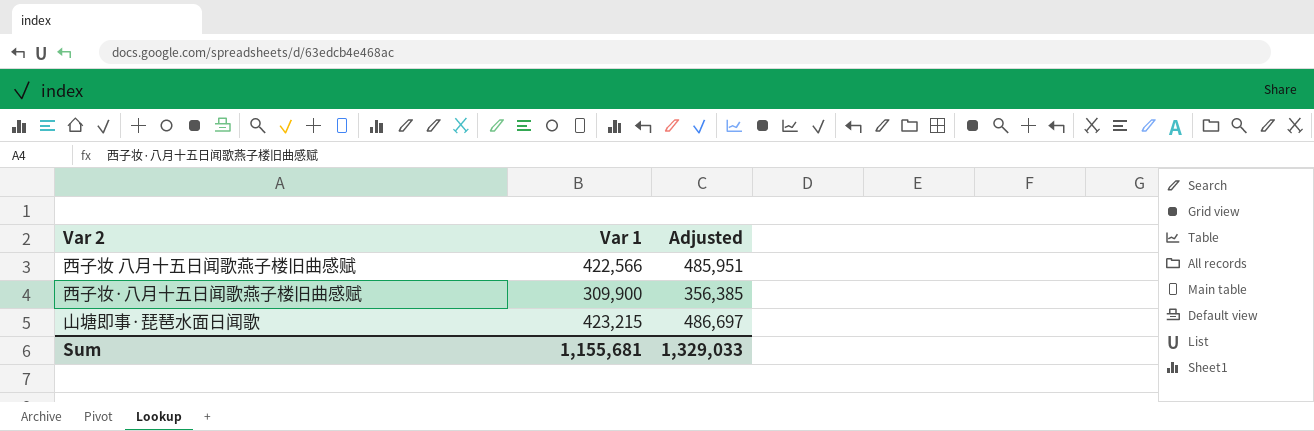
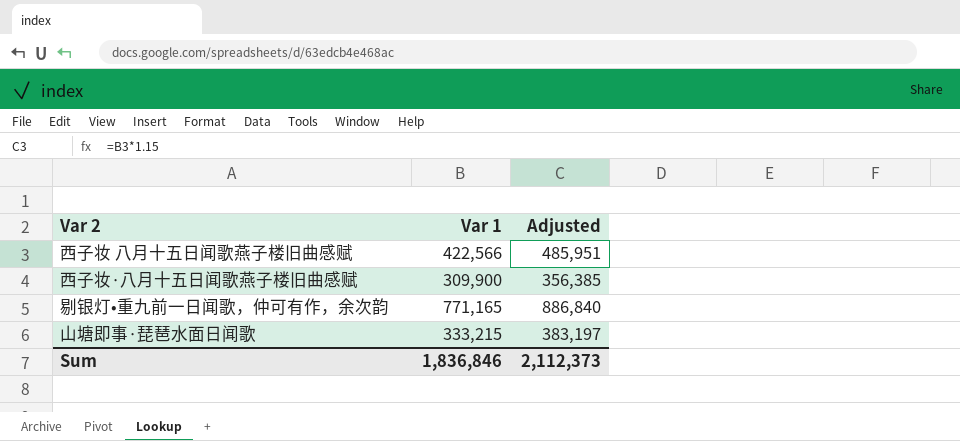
row 剔银灯•重九前一日闻歌，仲可有作，余次韵: none -> 771,165 | 886,840
山塘即事·琵琶水面日闻歌 | Var 1: 423,215 -> 333,215
山塘即事·琵琶水面日闻歌 | Adjusted: 486,697 -> 383,197
Sum | Var 1: 1,155,681 -> 1,836,846
Sum | Adjusted: 1,329,033 -> 2,112,373

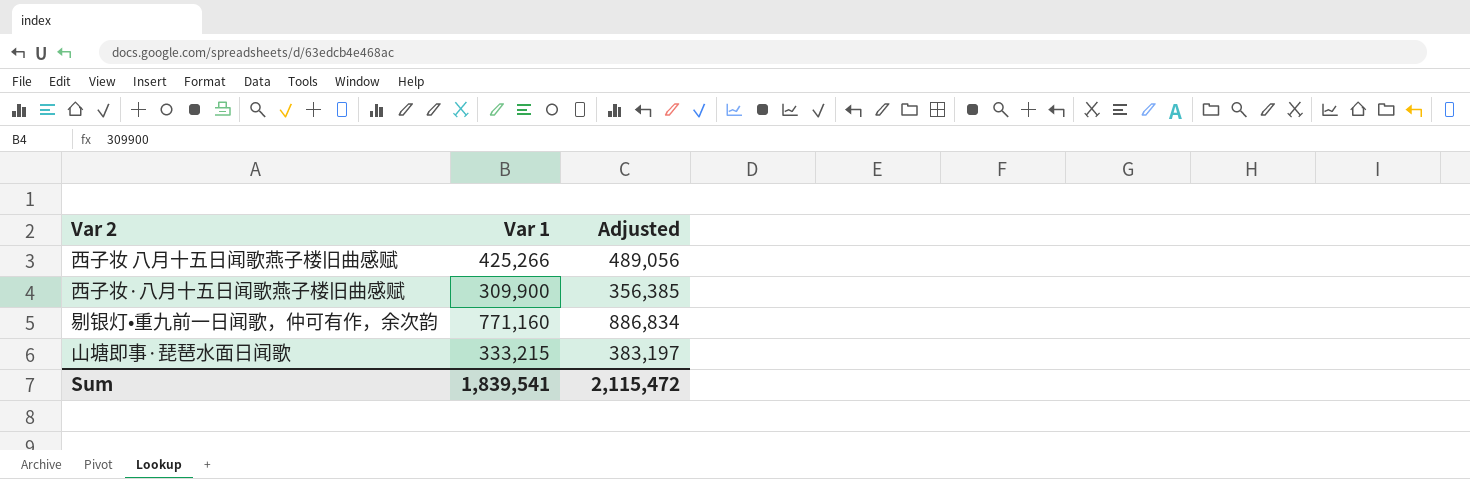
西子妆 八月十五日闻歌燕子楼旧曲感赋 | Var 1: 422,566 -> 425,266
西子妆 八月十五日闻歌燕子楼旧曲感赋 | Adjusted: 485,951 -> 489,056
剔银灯•重九前一日闻歌，仲可有作，余次韵 | Var 1: 771,165 -> 771,160
剔银灯•重九前一日闻歌，仲可有作，余次韵 | Adjusted: 886,840 -> 886,834
Sum | Var 1: 1,836,846 -> 1,839,541
Sum | Adjusted: 2,112,373 -> 2,115,472

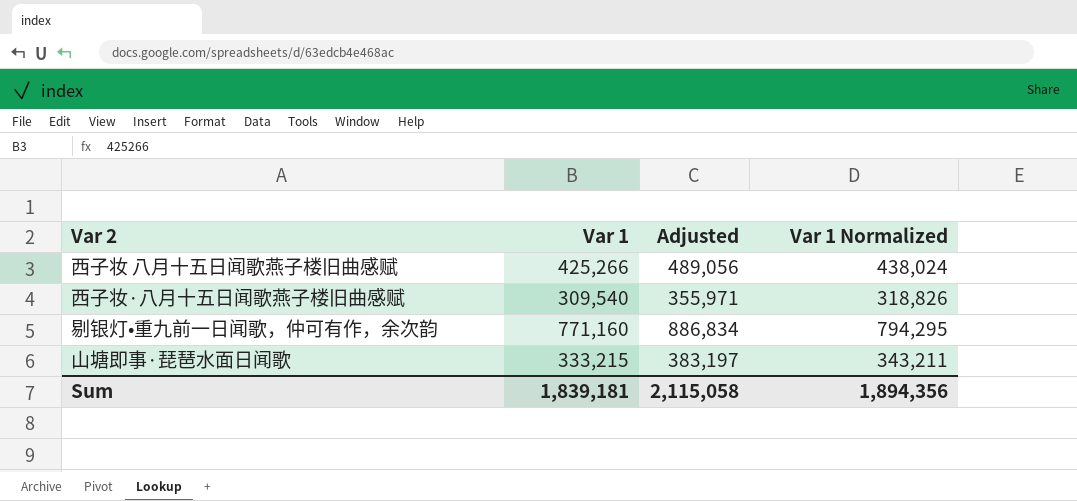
column Var 1 Normalized | formula: none -> [Var 1] * 1.03
西子妆·八月十五日闻歌燕子楼旧曲感赋 | Var 1: 309,900 -> 309,540
西子妆·八月十五日闻歌燕子楼旧曲感赋 | Adjusted: 356,385 -> 355,971
Sum | Var 1: 1,839,541 -> 1,839,181
Sum | Adjusted: 2,115,472 -> 2,115,058

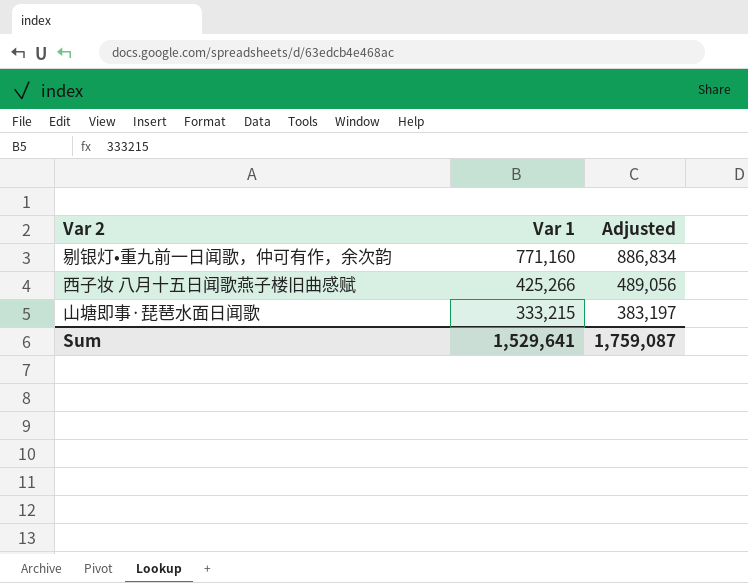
row order: none -> Var 1 descending
column Var 1 Normalized | formula: [Var 1] * 1.03 -> none
row 西子妆·八月十五日闻歌燕子楼旧曲感赋: 309,540 | 355,971 | 318,826 -> none
Sum | Var 1: 1,839,181 -> 1,529,641
Sum | Adjusted: 2,115,058 -> 1,759,087

